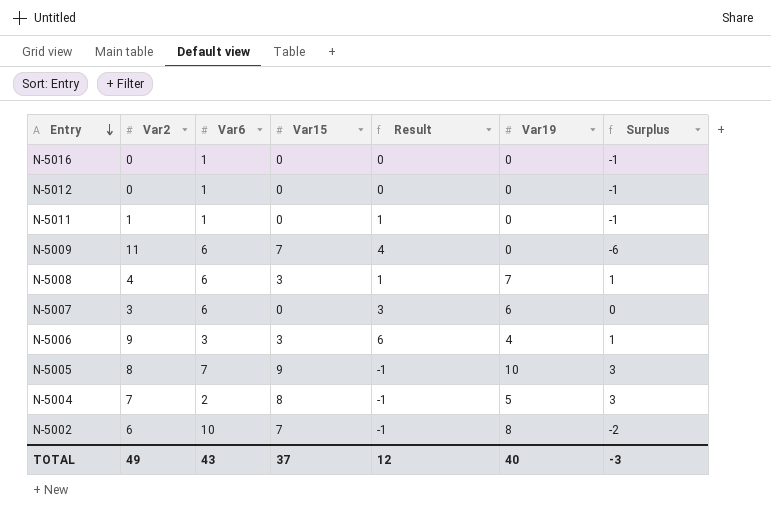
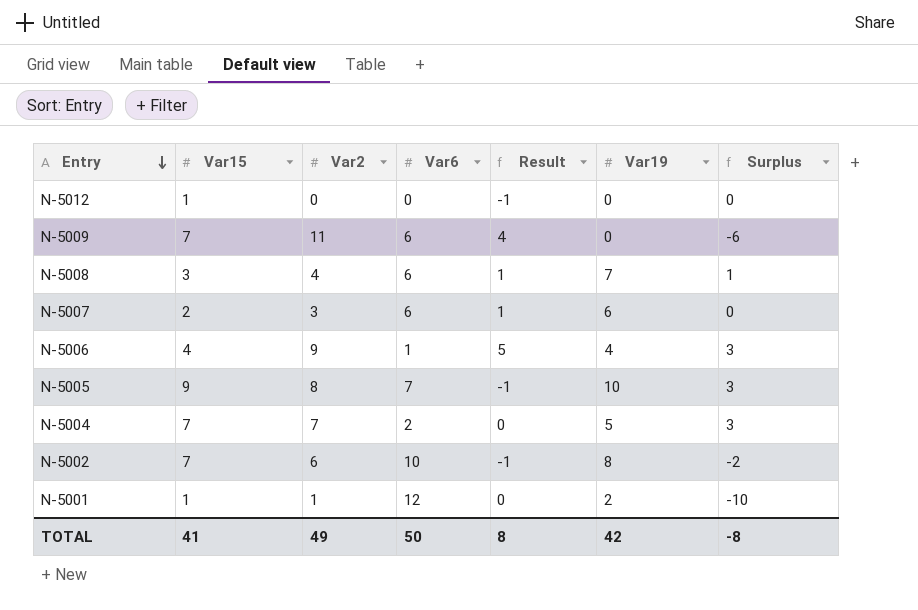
column Var15 | position: 4 -> 2
row N-5016: 0 | 1 | 0 | 0 | 0 | -1 -> none
row N-5011: 1 | 1 | 0 | 1 | 0 | -1 -> none
N-5012 | Var15: 0 -> 1
N-5012 | Var6: 1 -> 0
N-5012 | Result: 0 -> -1
N-5012 | Surplus: -1 -> 0
N-5007 | Var15: 0 -> 2
N-5007 | Result: 3 -> 1
N-5006 | Var15: 3 -> 4
N-5006 | Var6: 3 -> 1
N-5006 | Result: 6 -> 5
N-5006 | Surplus: 1 -> 3
N-5004 | Var15: 8 -> 7
N-5004 | Result: -1 -> 0
row N-5001: none -> 1 | 1 | 12 | 0 | 2 | -10
TOTAL | Var15: 37 -> 41
TOTAL | Var6: 43 -> 50
TOTAL | Result: 12 -> 8
TOTAL | Var19: 40 -> 42
TOTAL | Surplus: -3 -> -8

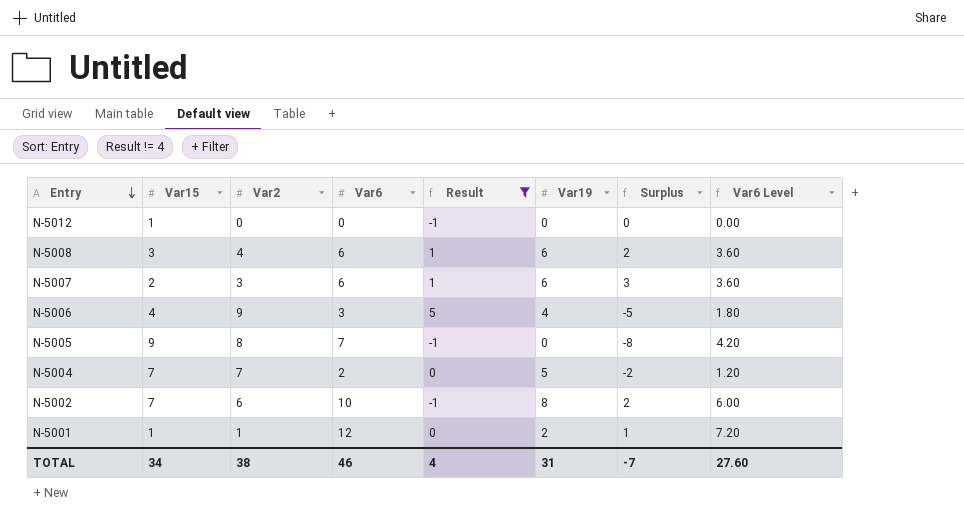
filter: none -> Result != 4
column Surplus | formula: [Var19] - [Var6] -> [Var19] - [Var2]
column Var6 Level | formula: none -> [Var6] * 0.6
N-5008 | Var19: 7 -> 6
N-5006 | Var6: 1 -> 3
N-5005 | Var19: 10 -> 0
TOTAL | Var15: 41 -> 34
TOTAL | Var2: 49 -> 38
TOTAL | Var6: 50 -> 46
TOTAL | Result: 8 -> 4
TOTAL | Var19: 42 -> 31
TOTAL | Surplus: -8 -> -7

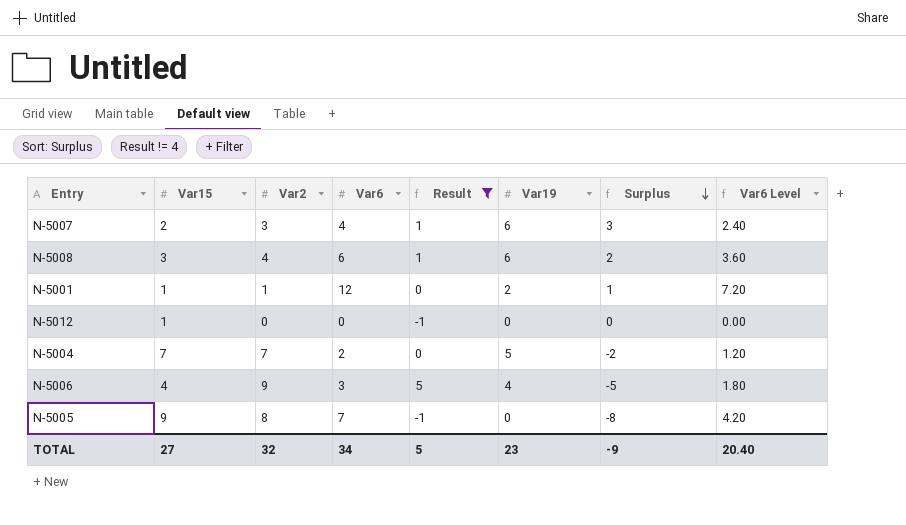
row order: Entry descending -> Surplus descending
row N-5002: 7 | 6 | 10 | -1 | 8 | 2 | 6.00 -> none
N-5007 | Var6: 6 -> 4
N-5007 | Var6 Level: 3.60 -> 2.40
TOTAL | Var15: 34 -> 27
TOTAL | Var2: 38 -> 32
TOTAL | Var6: 46 -> 34
TOTAL | Result: 4 -> 5
TOTAL | Var19: 31 -> 23
TOTAL | Surplus: -7 -> -9
TOTAL | Var6 Level: 27.60 -> 20.40

